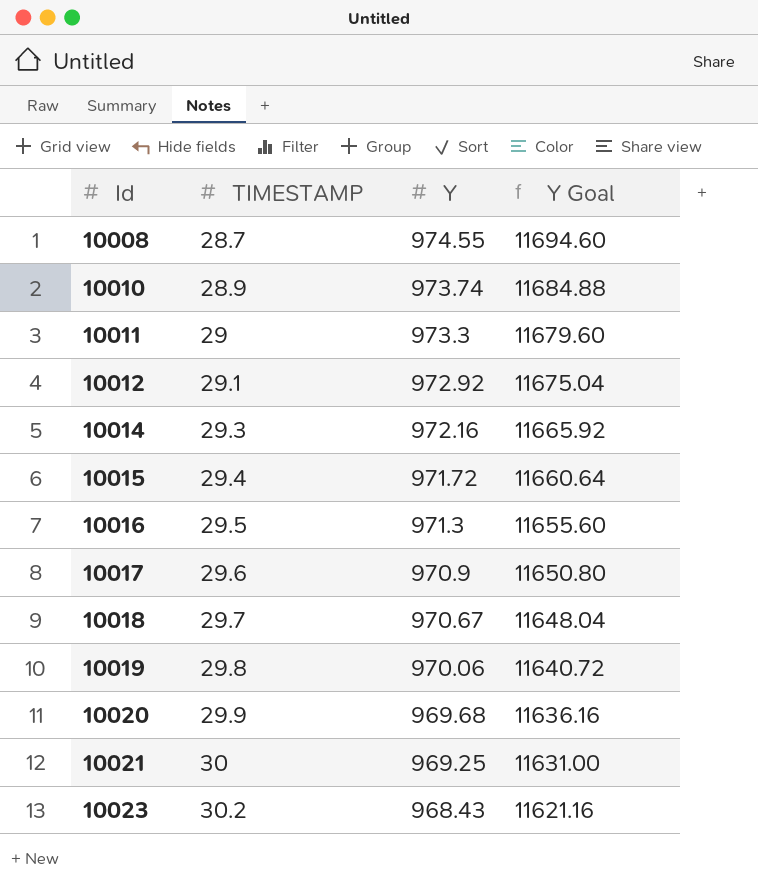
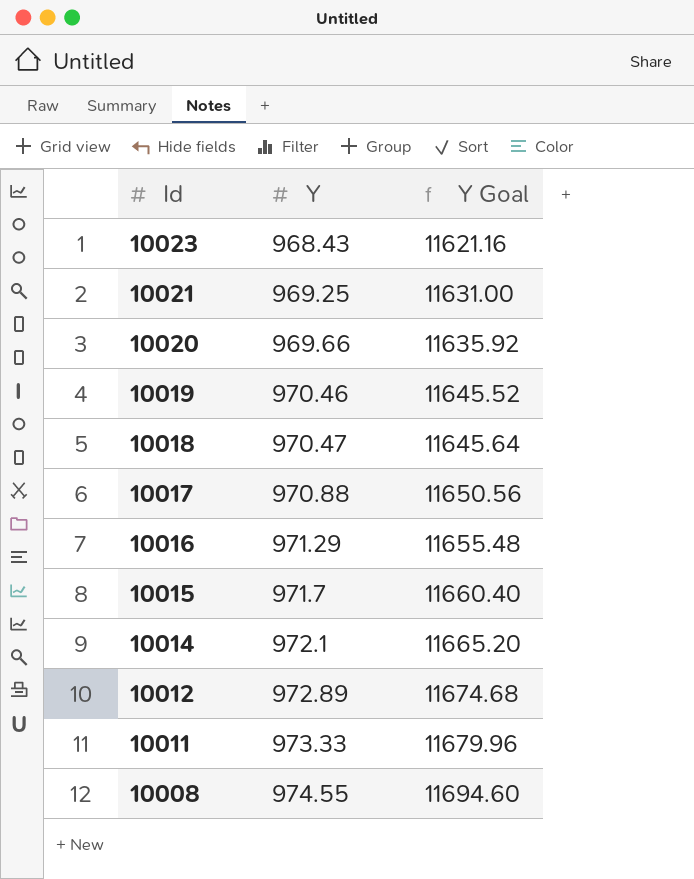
row order: Id ascending -> Id descending
column TIMESTAMP | position: 2 -> none
row 10010: 28.9 | 973.74 | 11684.88 -> none
10020 | Y: 969.68 -> 969.66
10020 | Y Goal: 11636.16 -> 11635.92
10019 | Y: 970.06 -> 970.46
10019 | Y Goal: 11640.72 -> 11645.52
10018 | Y: 970.67 -> 970.47
10018 | Y Goal: 11648.04 -> 11645.64
10017 | Y: 970.9 -> 970.88
10017 | Y Goal: 11650.80 -> 11650.56
10016 | Y: 971.3 -> 971.29
10016 | Y Goal: 11655.60 -> 11655.48
10015 | Y: 971.72 -> 971.7
10015 | Y Goal: 11660.64 -> 11660.40
10014 | Y: 972.16 -> 972.1
10014 | Y Goal: 11665.92 -> 11665.20
10012 | Y: 972.92 -> 972.89
10012 | Y Goal: 11675.04 -> 11674.68
10011 | Y: 973.3 -> 973.33
10011 | Y Goal: 11679.60 -> 11679.96

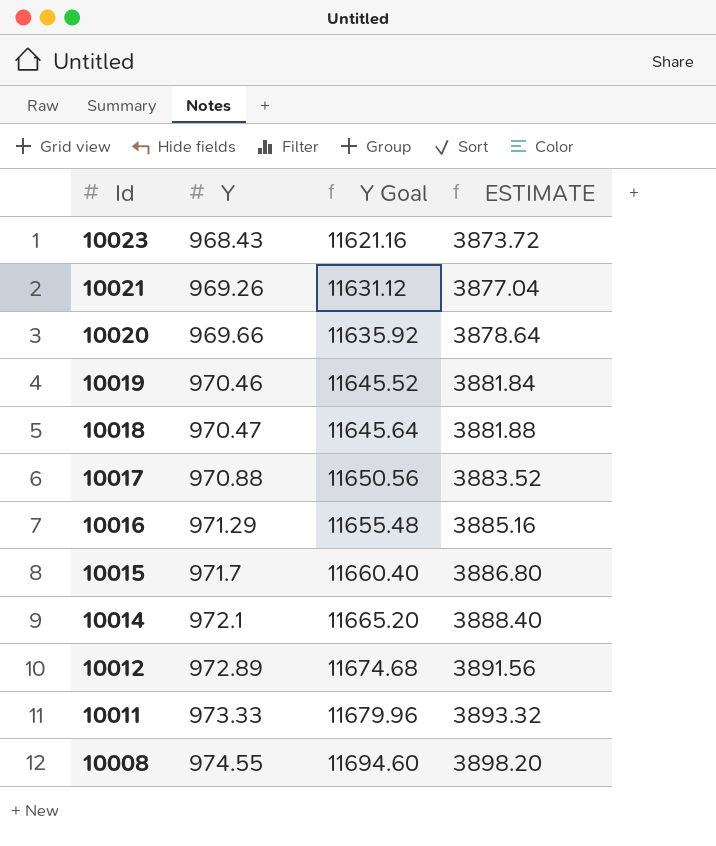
column ESTIMATE | formula: none -> [Y] * 4
10021 | Y: 969.25 -> 969.26
10021 | Y Goal: 11631.00 -> 11631.12

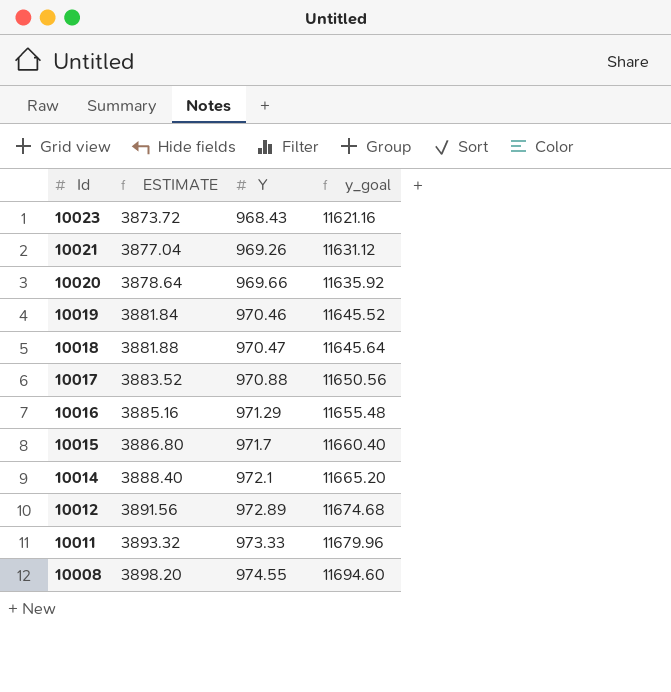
column ESTIMATE | position: 4 -> 2
column name: Y Goal -> y_goal

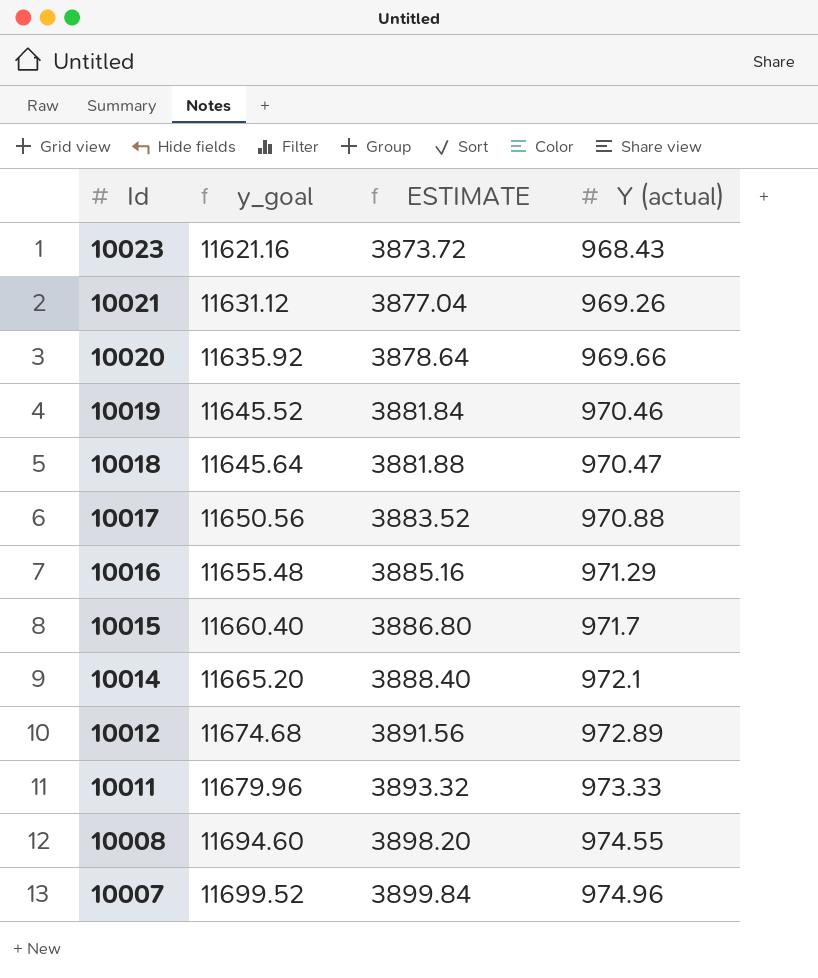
column y_goal | position: 4 -> 2
column name: Y -> Y (actual)
row 10007: none -> 11699.52 | 3899.84 | 974.96

